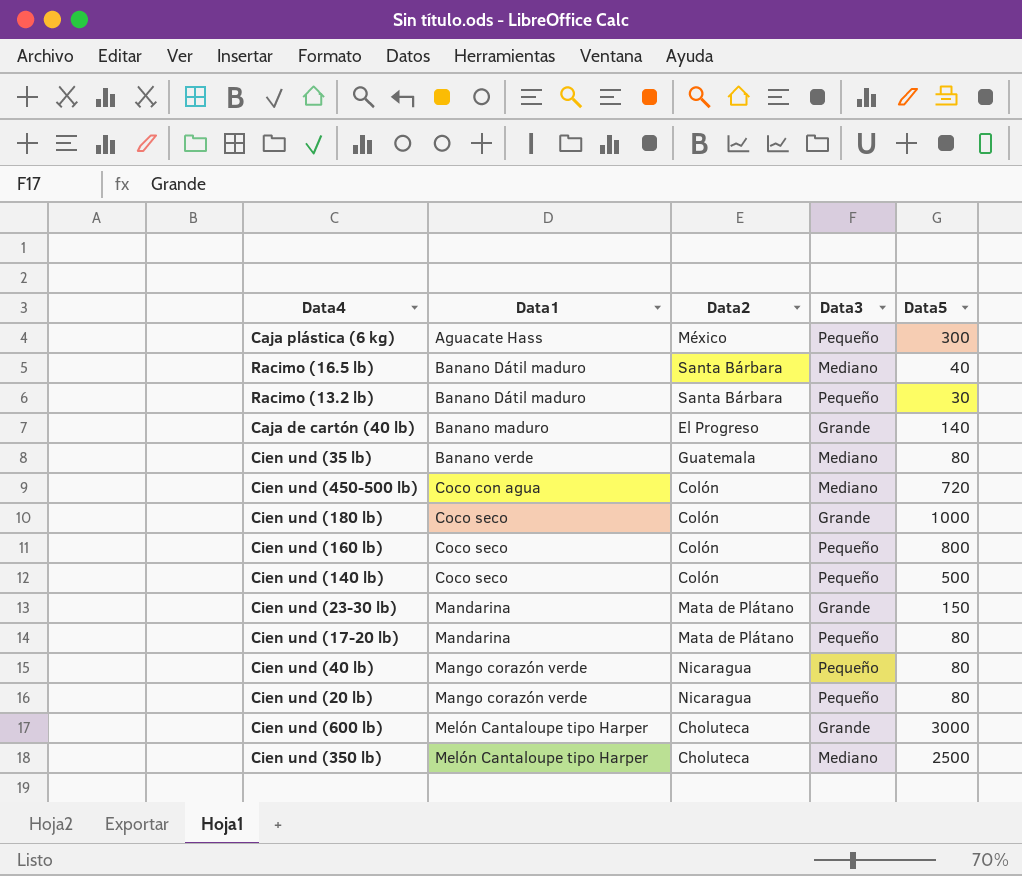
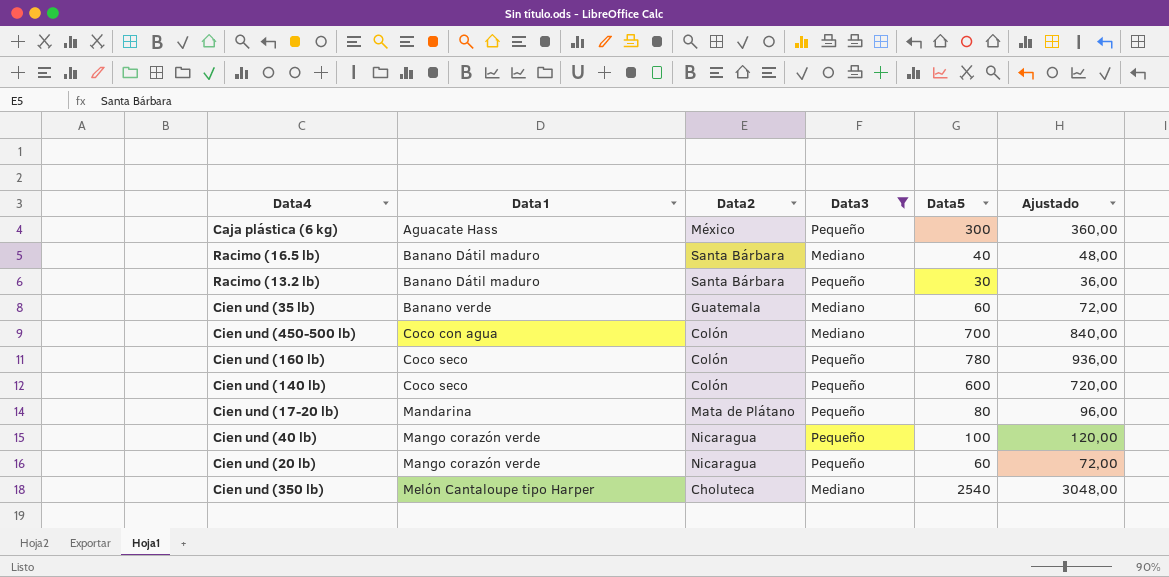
filter: none -> Data3 != Grande
column Ajustado | formula: none -> [Data5] * 1,2
Cien und (35 lb) | Data5: 80 -> 60
Cien und (450-500 lb) | Data5: 720 -> 700
Cien und (160 lb) | Data5: 800 -> 780
Cien und (140 lb) | Data5: 500 -> 600
Cien und (40 lb) | Data5: 80 -> 100
Cien und (20 lb) | Data5: 80 -> 60
Cien und (350 lb) | Data5: 2500 -> 2540

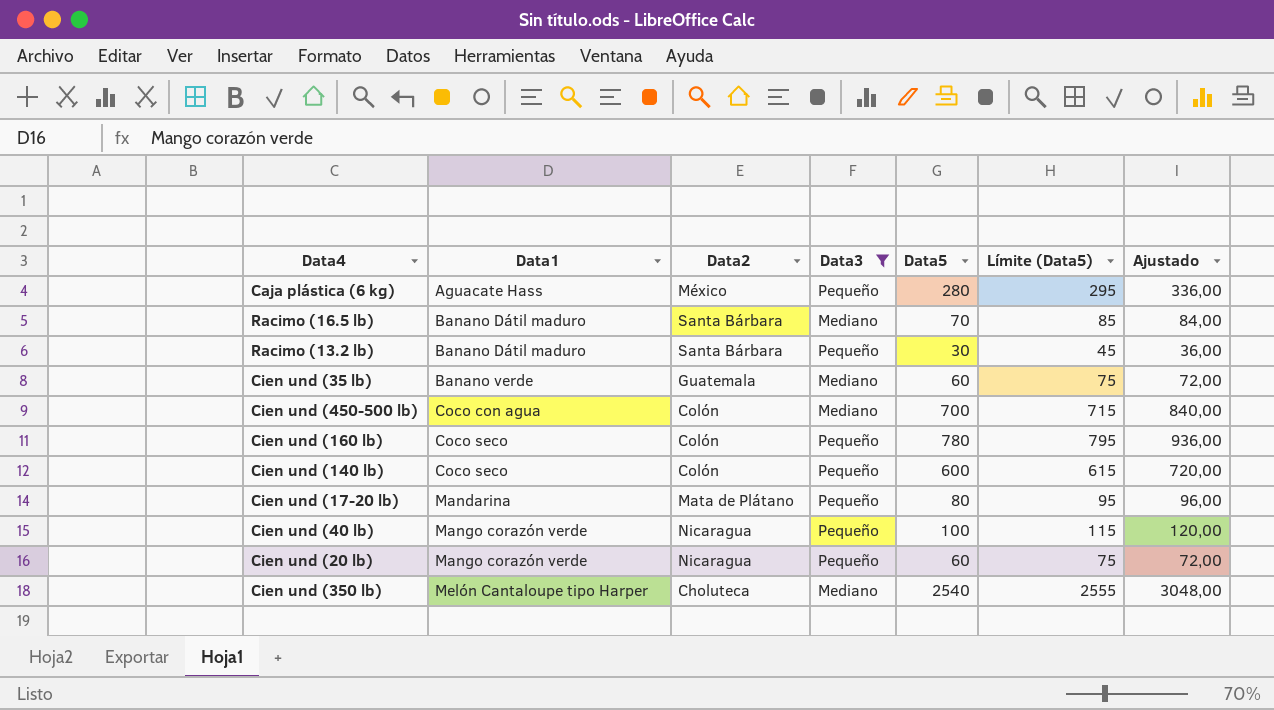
column Límite (Data5) | formula: none -> [Data5] + 15
Caja plástica (6 kg) | Data5: 300 -> 280
Caja plástica (6 kg) | Ajustado: 360,00 -> 336,00
Racimo (16.5 lb) | Data5: 40 -> 70
Racimo (16.5 lb) | Ajustado: 48,00 -> 84,00

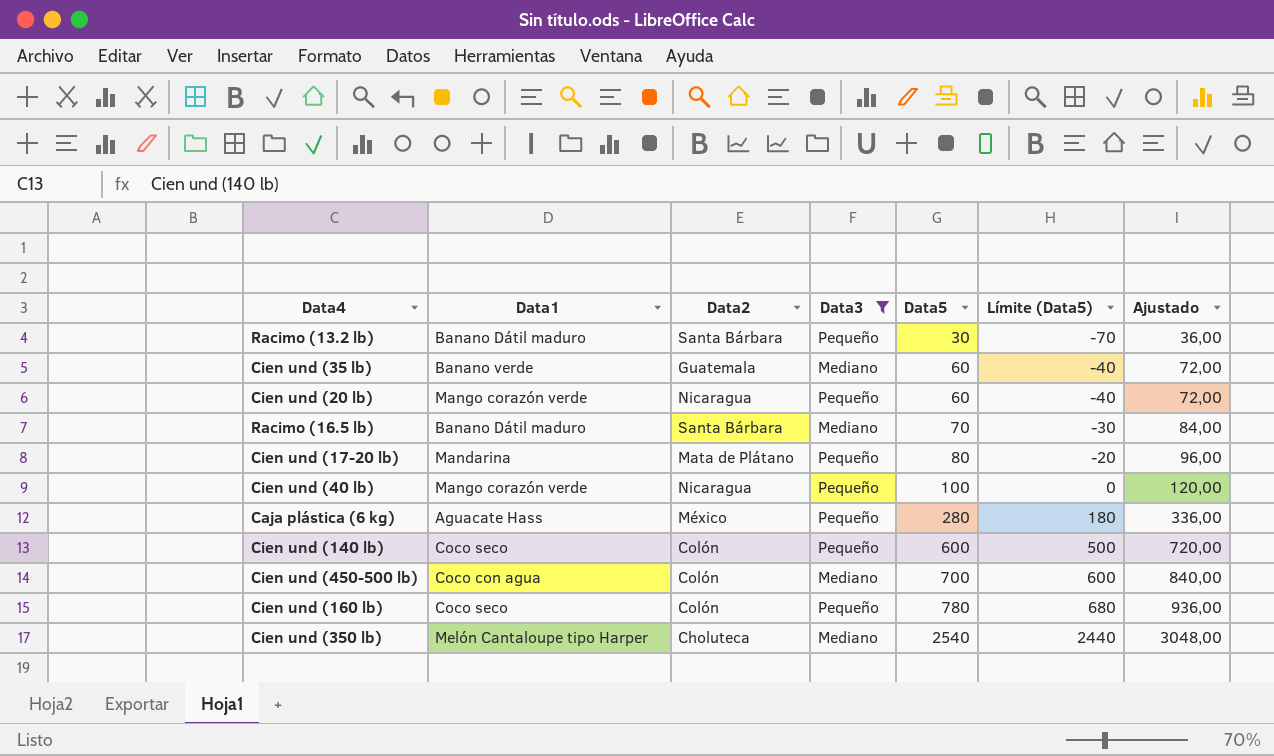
row order: Data1 ascending -> Data5 ascending
column Límite (Data5) | formula: [Data5] + 15 -> [Data5] - 100

